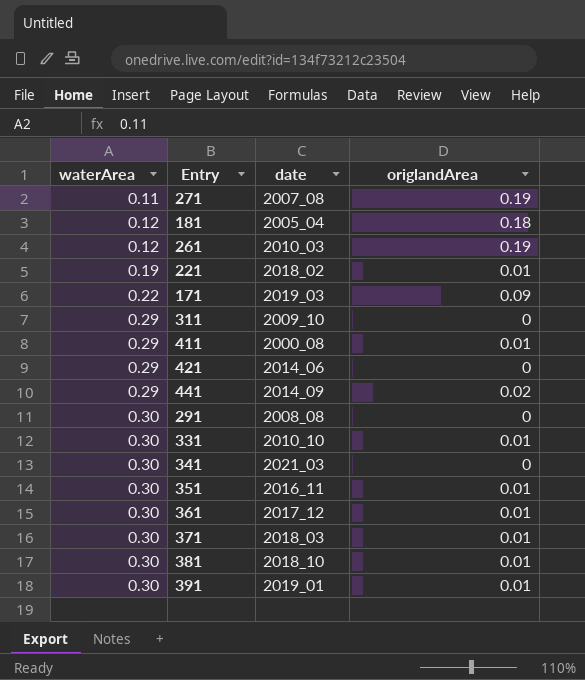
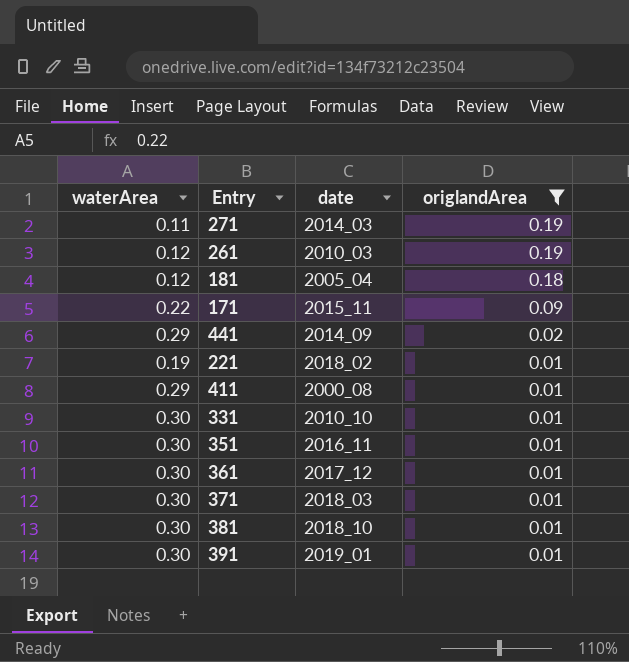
filter: none -> origlandArea != 0
row order: waterArea ascending -> origlandArea descending
271 | date: 2007_08 -> 2014_03
171 | date: 2019_03 -> 2015_11

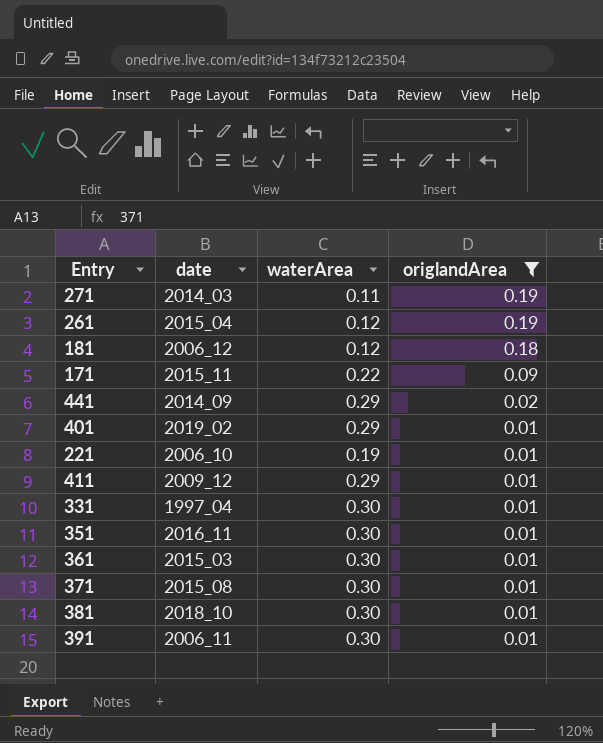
column waterArea | position: 1 -> 3
261 | date: 2010_03 -> 2015_04
181 | date: 2005_04 -> 2006_12
row 401: none -> 2019_02 | 0.29 | 0.01
221 | date: 2018_02 -> 2006_10
411 | date: 2000_08 -> 2009_12
331 | date: 2010_10 -> 1997_04
361 | date: 2017_12 -> 2015_03
371 | date: 2018_03 -> 2015_08
391 | date: 2019_01 -> 2006_11

